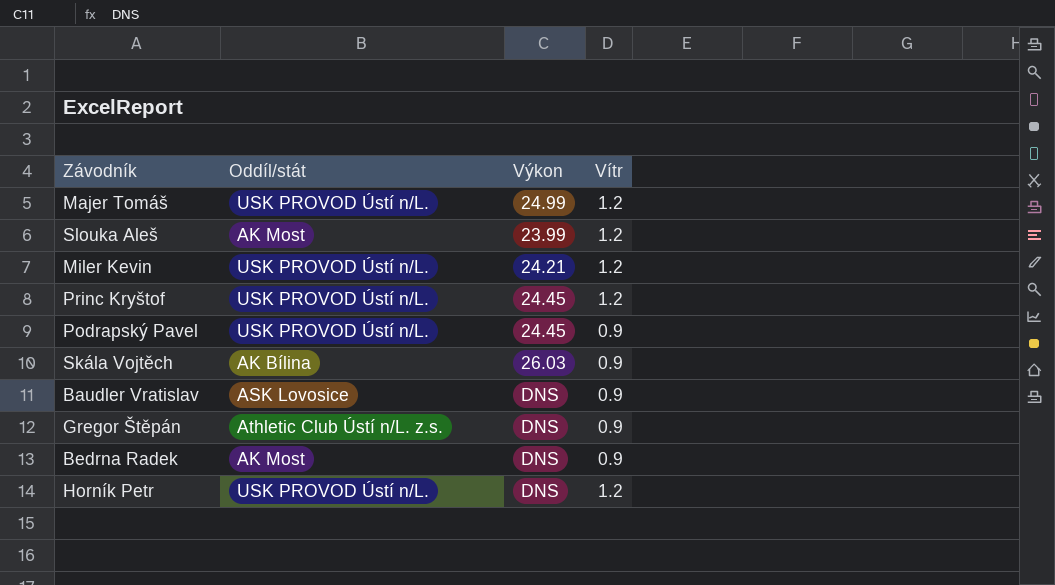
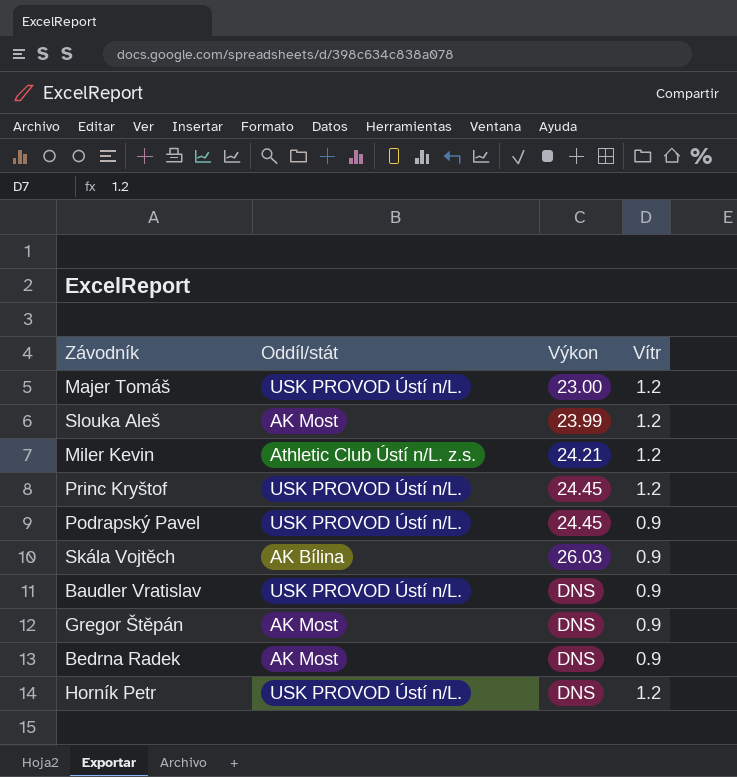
Majer Tomáš | Výkon: 24.99 -> 23.00
Miler Kevin | Oddíl/stát: USK PROVOD Ústí n/L. -> Athletic Club Ústí n/L. z.s.
Baudler Vratislav | Oddíl/stát: ASK Lovosice -> USK PROVOD Ústí n/L.
Gregor Štěpán | Oddíl/stát: Athletic Club Ústí n/L. z.s. -> AK Most

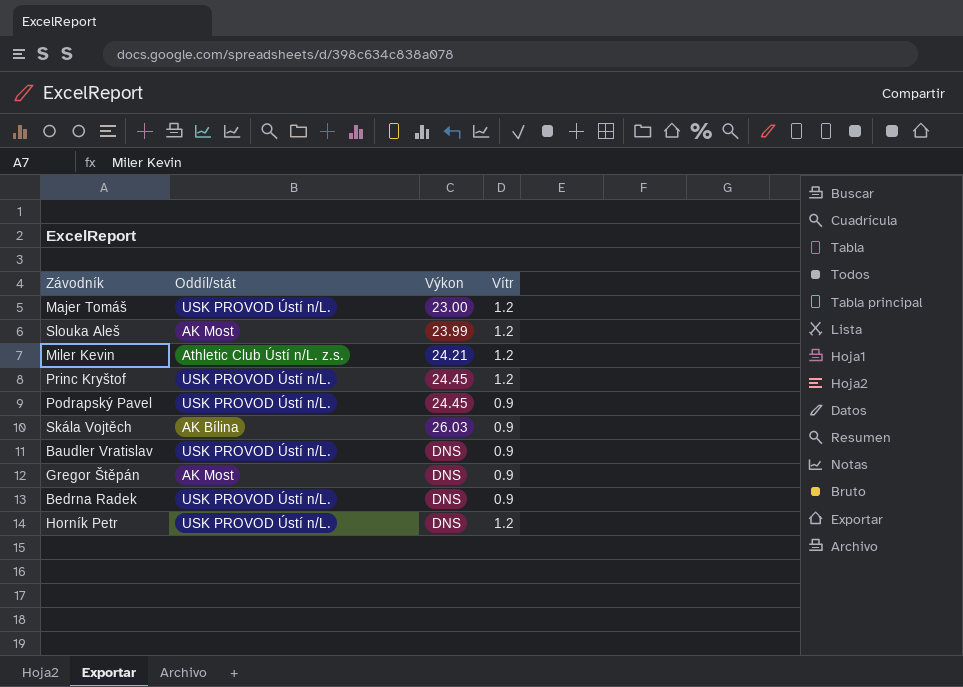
Bedrna Radek | Oddíl/stát: AK Most -> USK PROVOD Ústí n/L.

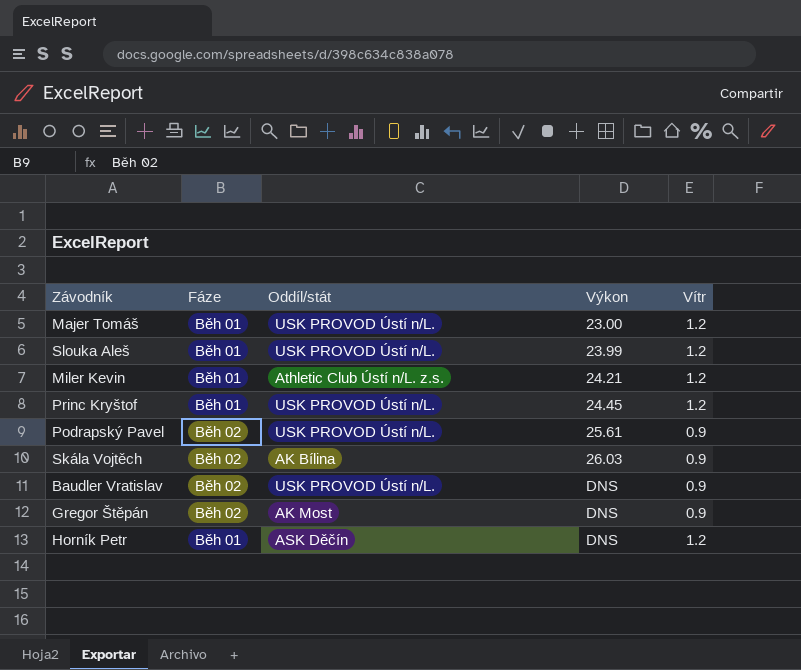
column Fáze | position: none -> 2
row Bedrna Radek: USK PROVOD Ústí n/L. | DNS | 0.9 -> none
Slouka Aleš | Oddíl/stát: AK Most -> USK PROVOD Ústí n/L.
Podrapský Pavel | Výkon: 24.45 -> 25.61
Horník Petr | Oddíl/stát: USK PROVOD Ústí n/L. -> ASK Děčín

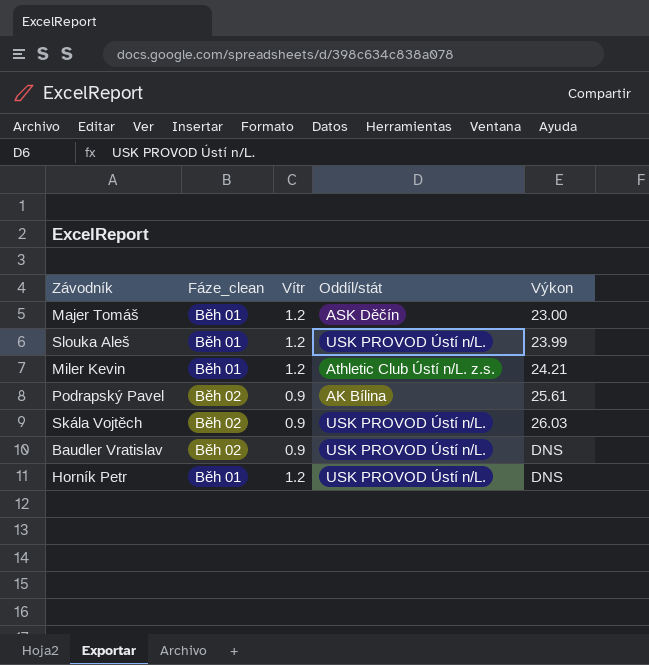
column name: Fáze -> Fáze_clean
column Vítr | position: 5 -> 3
row Princ Kryštof: Běh 01 | USK PROVOD Ústí n/L. | 24.45 | 1.2 -> none
row Gregor Štěpán: Běh 02 | AK Most | DNS | 0.9 -> none
Majer Tomáš | Oddíl/stát: USK PROVOD Ústí n/L. -> ASK Děčín
Podrapský Pavel | Oddíl/stát: USK PROVOD Ústí n/L. -> AK Bílina
Skála Vojtěch | Oddíl/stát: AK Bílina -> USK PROVOD Ústí n/L.
Horník Petr | Oddíl/stát: ASK Děčín -> USK PROVOD Ústí n/L.

